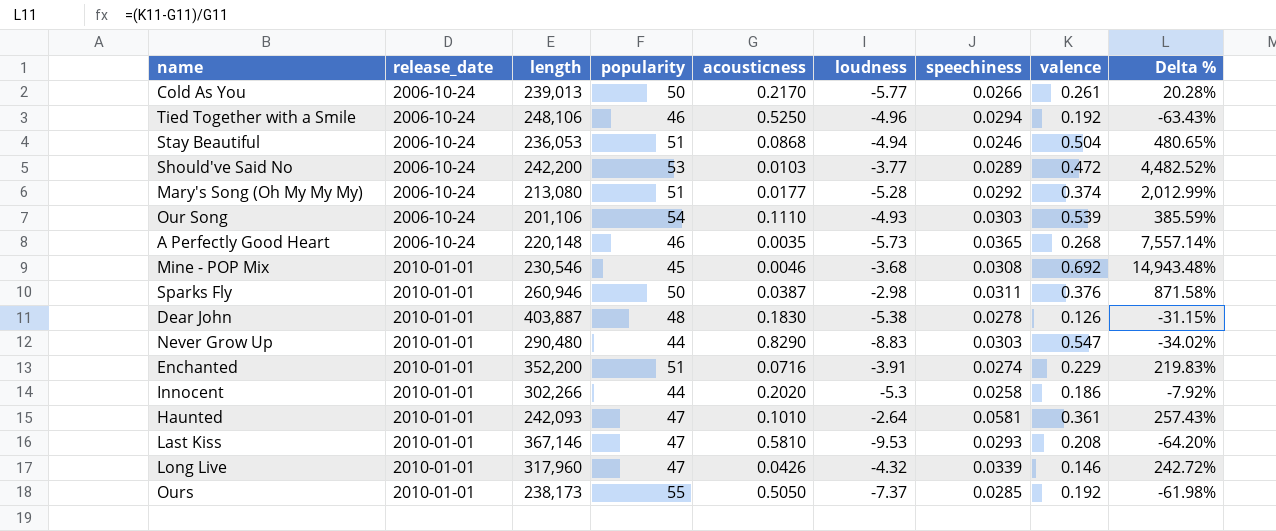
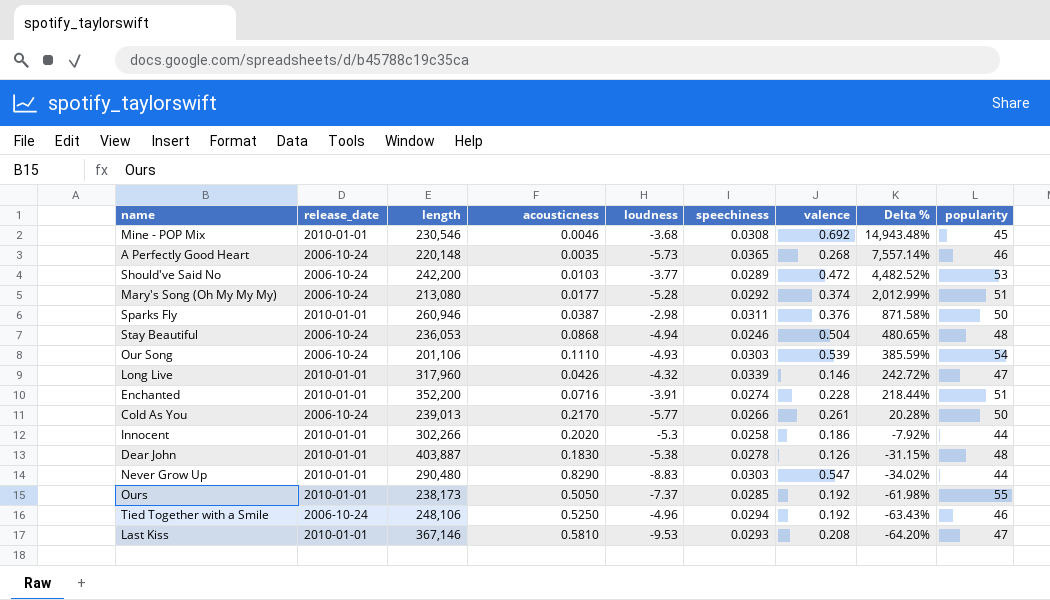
row order: release_date ascending -> Delta % descending
column popularity | position: 4 -> 9
row Haunted: 2010-01-01 | 242,093 | 47 | 0.1010 | -2.64 | 0.0581 | 0.361 | 257.43% -> none
Stay Beautiful | popularity: 51 -> 48
Enchanted | valence: 0.229 -> 0.228
Enchanted | Delta %: 219.83% -> 218.44%

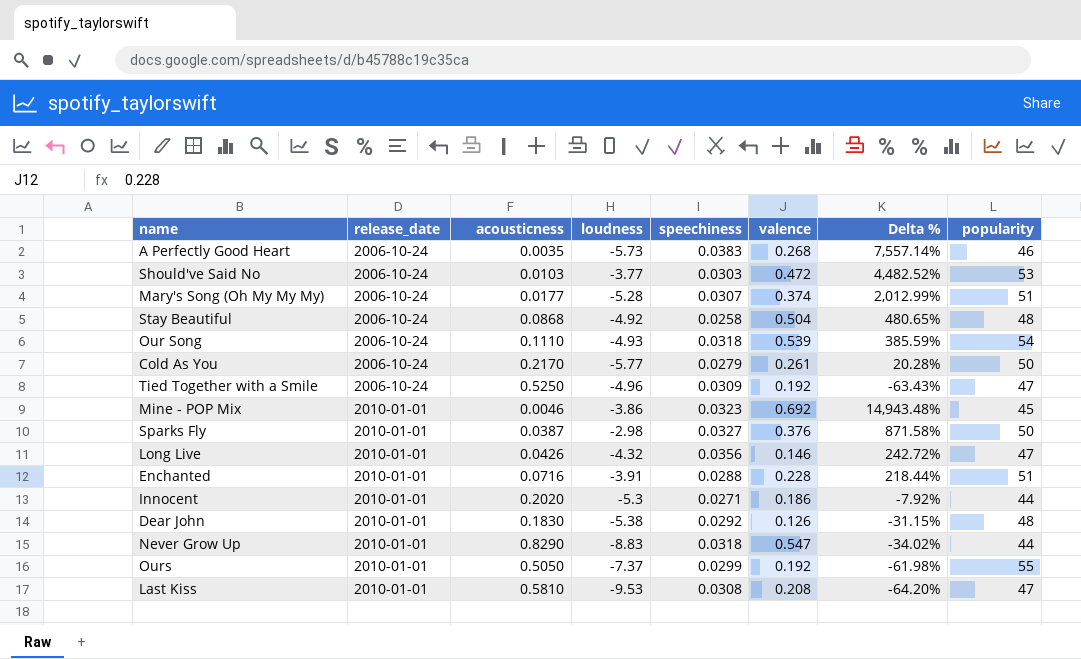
row order: Delta % descending -> release_date ascending
column length | position: 3 -> none
A Perfectly Good Heart | speechiness: 0.0365 -> 0.0383
Should've Said No | speechiness: 0.0289 -> 0.0303
Mary's Song (Oh My My My) | speechiness: 0.0292 -> 0.0307
Stay Beautiful | loudness: -4.94 -> -4.92
Stay Beautiful | speechiness: 0.0246 -> 0.0258
Our Song | speechiness: 0.0303 -> 0.0318
Cold As You | speechiness: 0.0266 -> 0.0279
Tied Together with a Smile | speechiness: 0.0294 -> 0.0309
Tied Together with a Smile | popularity: 46 -> 47
Mine - POP Mix | loudness: -3.68 -> -3.86
Mine - POP Mix | speechiness: 0.0308 -> 0.0323
Sparks Fly | speechiness: 0.0311 -> 0.0327
Long Live | speechiness: 0.0339 -> 0.0356
Enchanted | speechiness: 0.0274 -> 0.0288
Innocent | speechiness: 0.0258 -> 0.0271
Dear John | speechiness: 0.0278 -> 0.0292
Never Grow Up | speechiness: 0.0303 -> 0.0318
Ours | speechiness: 0.0285 -> 0.0299
Last Kiss | speechiness: 0.0293 -> 0.0308

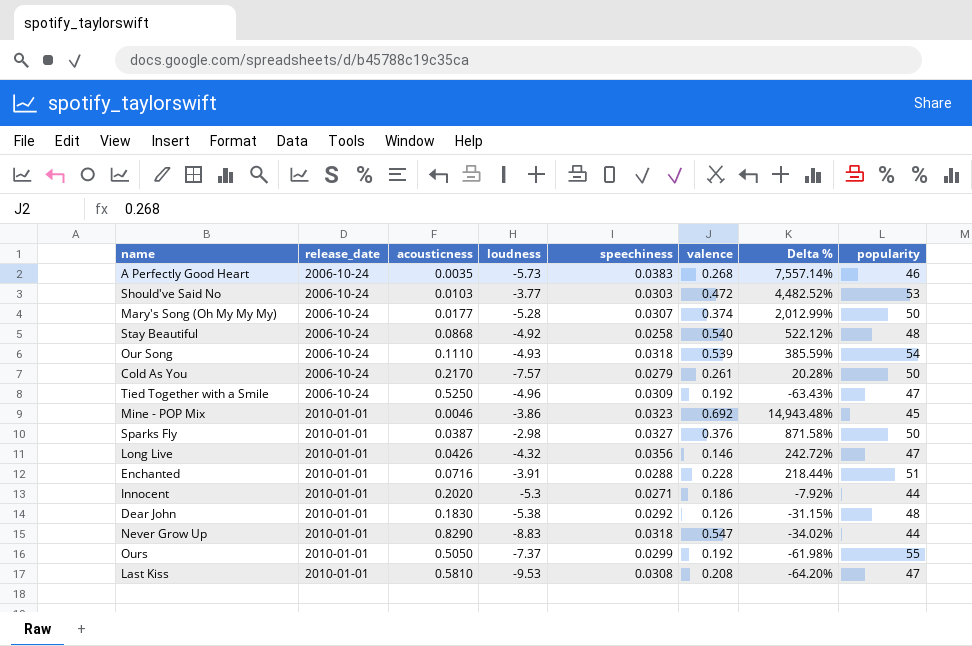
Mary's Song (Oh My My My) | popularity: 51 -> 50
Stay Beautiful | valence: 0.504 -> 0.540
Stay Beautiful | Delta %: 480.65% -> 522.12%
Cold As You | loudness: -5.77 -> -7.57

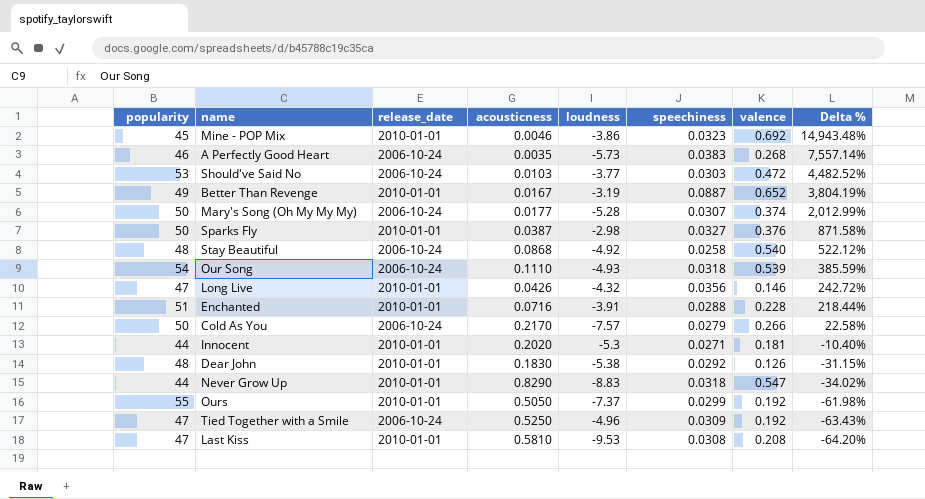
row order: release_date ascending -> Delta % descending
column popularity | position: 8 -> 1
row Better Than Revenge: none -> 49 | 2010-01-01 | 0.0167 | -3.19 | 0.0887 | 0.652 | 3,804.19%
Cold As You | valence: 0.261 -> 0.266
Cold As You | Delta %: 20.28% -> 22.58%
Innocent | valence: 0.186 -> 0.181
Innocent | Delta %: -7.92% -> -10.40%

